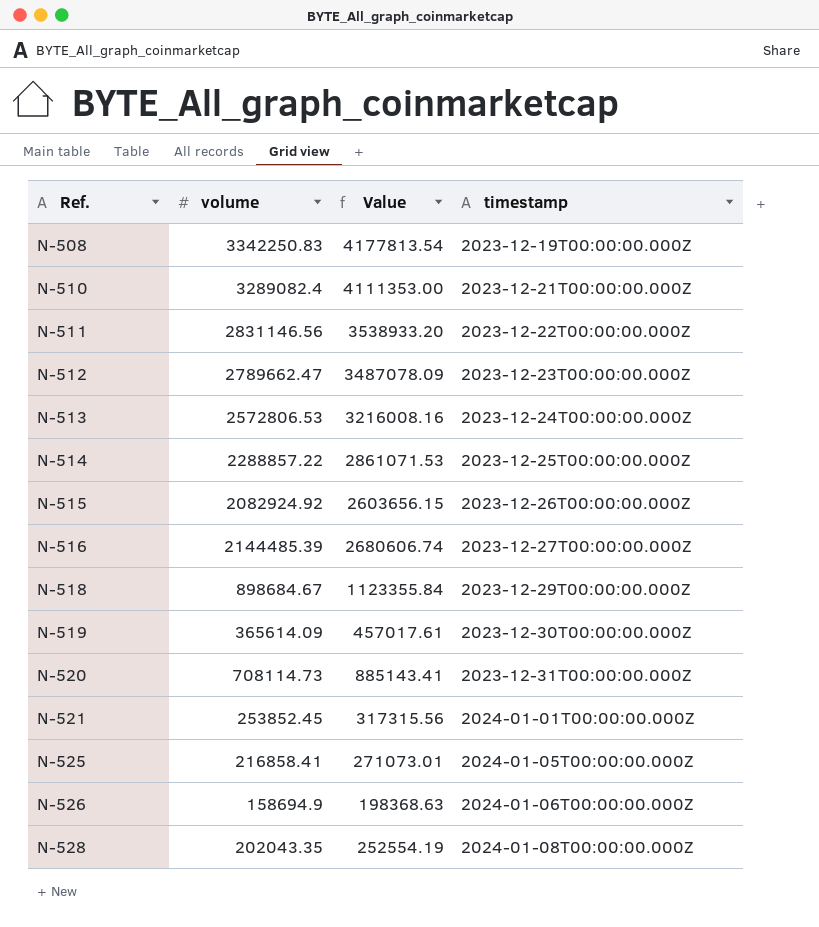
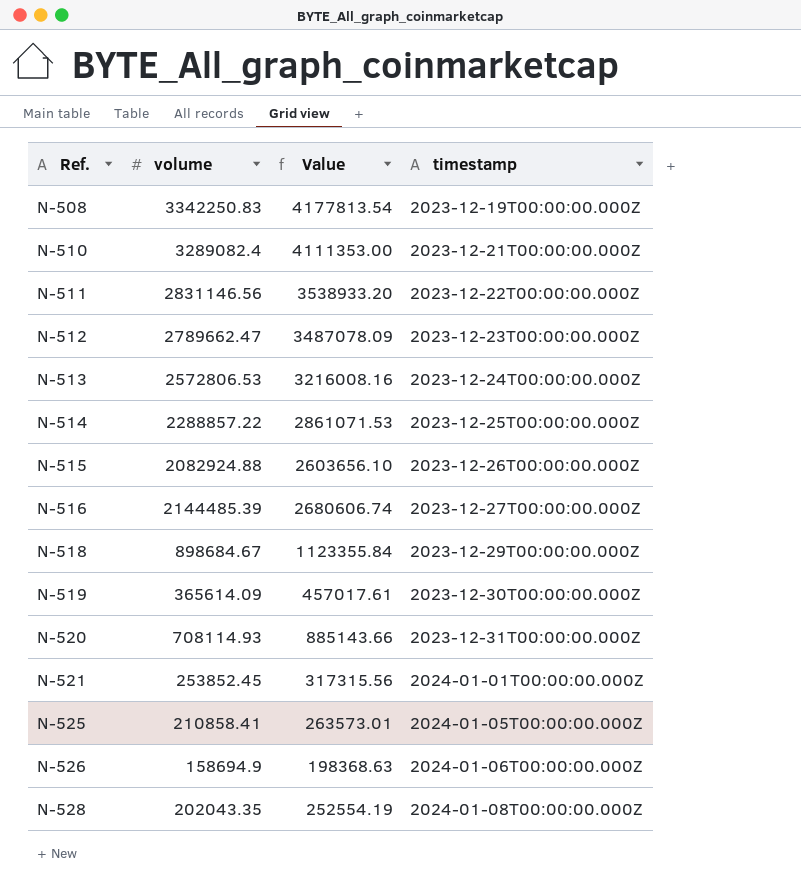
N-515 | volume: 2082924.92 -> 2082924.88
N-515 | Value: 2603656.15 -> 2603656.10
N-520 | volume: 708114.73 -> 708114.93
N-520 | Value: 885143.41 -> 885143.66
N-525 | volume: 216858.41 -> 210858.41
N-525 | Value: 271073.01 -> 263573.01

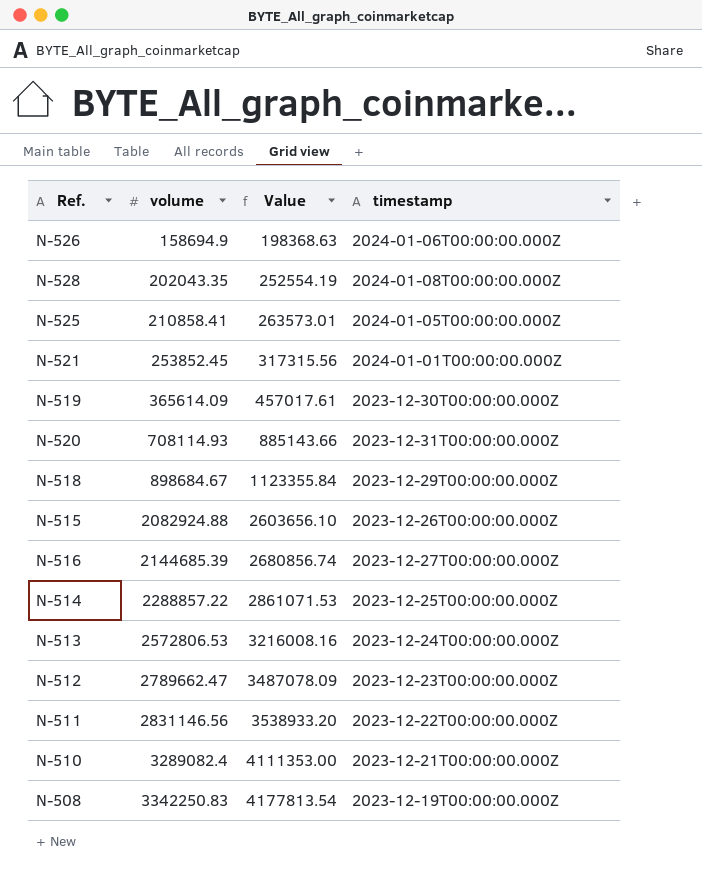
row order: Ref. ascending -> volume ascending
N-516 | volume: 2144485.39 -> 2144685.39
N-516 | Value: 2680606.74 -> 2680856.74

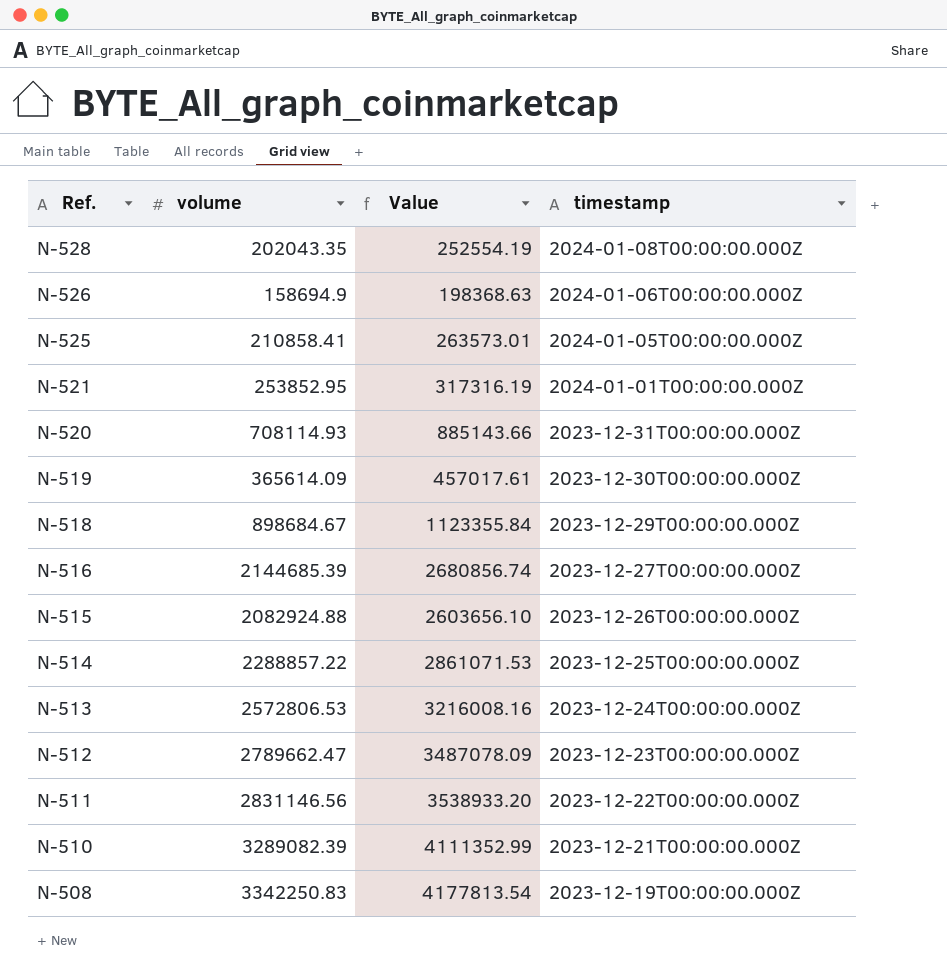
row order: volume ascending -> Ref. descending
N-521 | volume: 253852.45 -> 253852.95
N-521 | Value: 317315.56 -> 317316.19
N-510 | volume: 3289082.4 -> 3289082.39
N-510 | Value: 4111353.00 -> 4111352.99

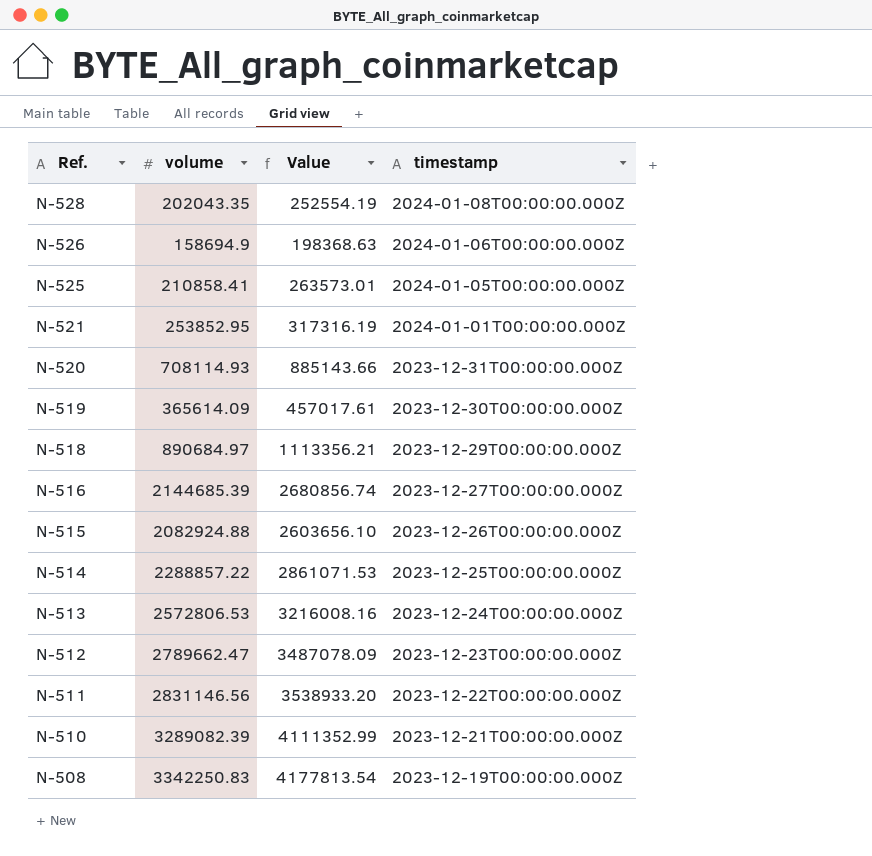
N-518 | volume: 898684.67 -> 890684.97
N-518 | Value: 1123355.84 -> 1113356.21

